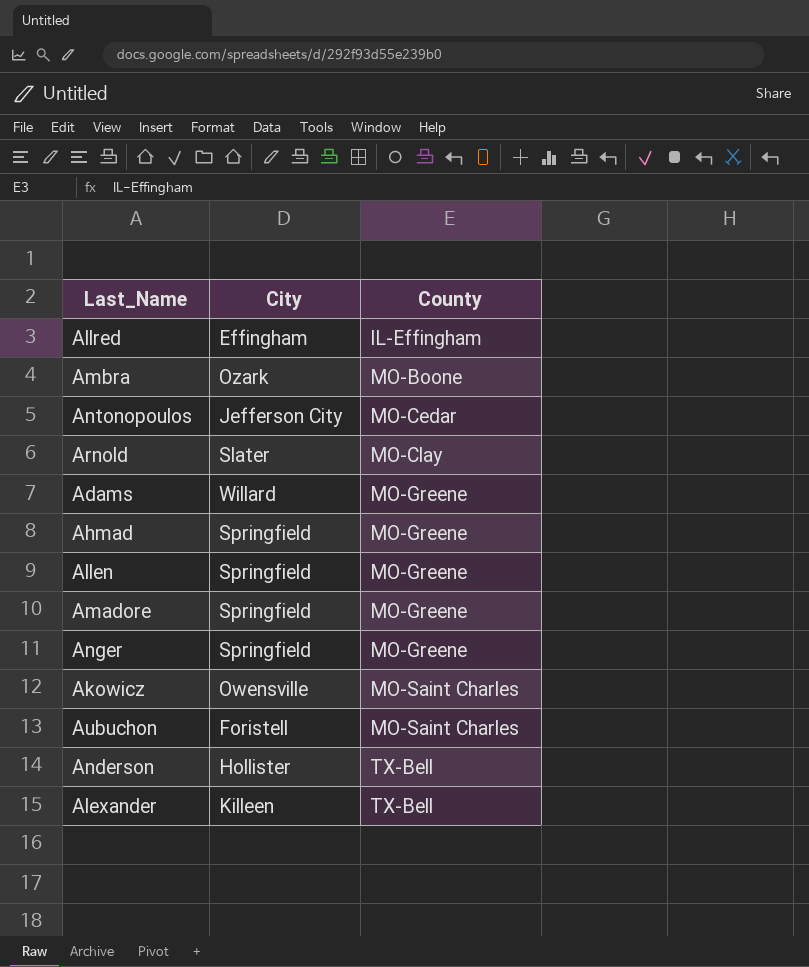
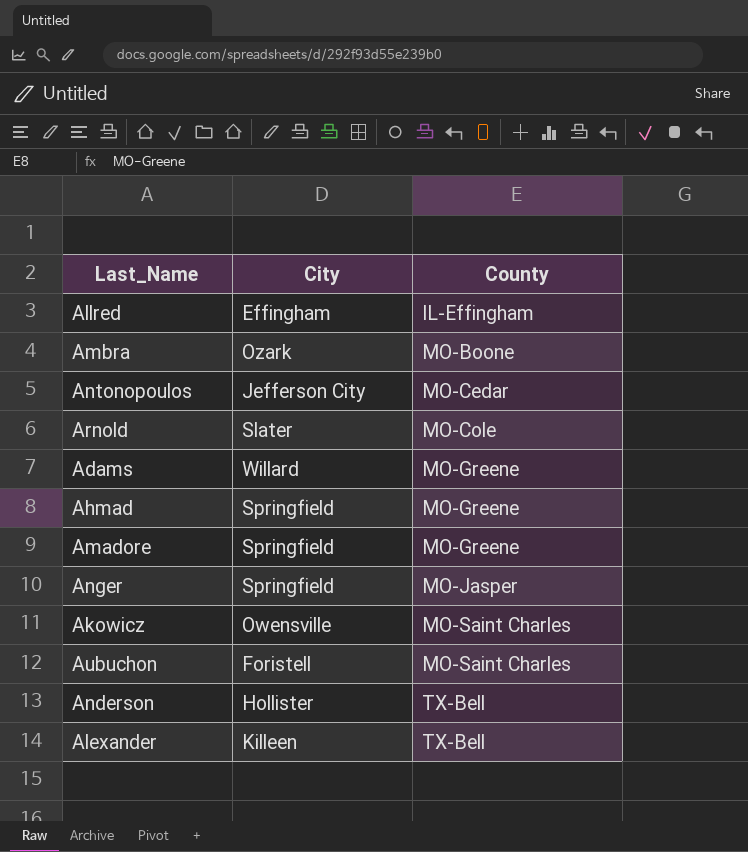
row Allen: Springfield | MO-Greene -> none
Arnold | County: MO-Clay -> MO-Cole
Anger | County: MO-Greene -> MO-Jasper

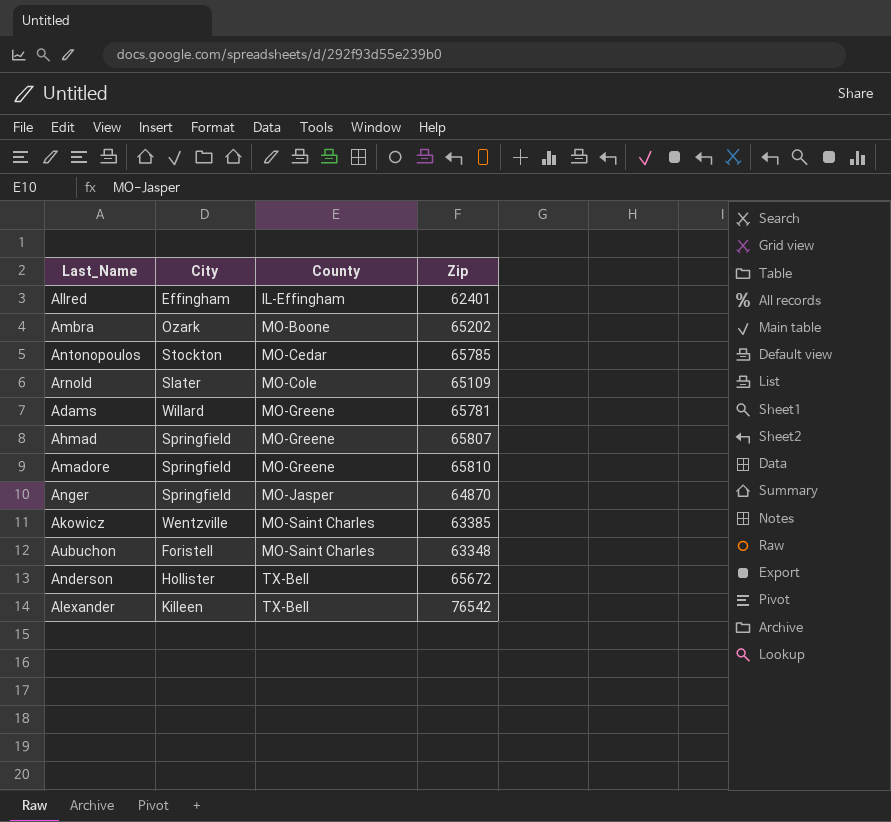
column Zip | position: none -> 4
Antonopoulos | City: Jefferson City -> Stockton
Akowicz | City: Owensville -> Wentzville

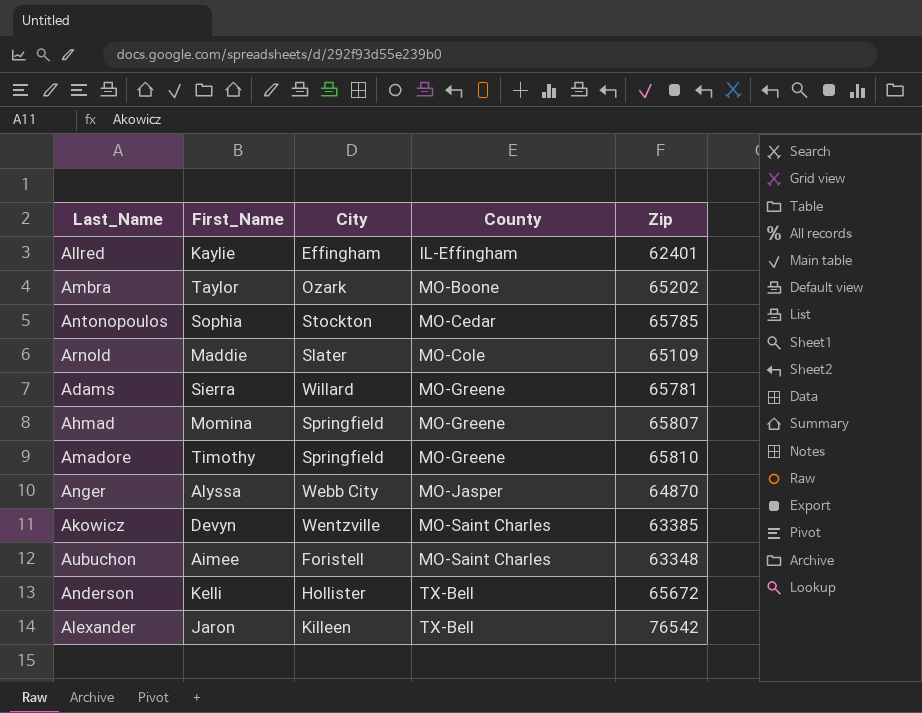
column First_Name | position: none -> 2
Anger | City: Springfield -> Webb City

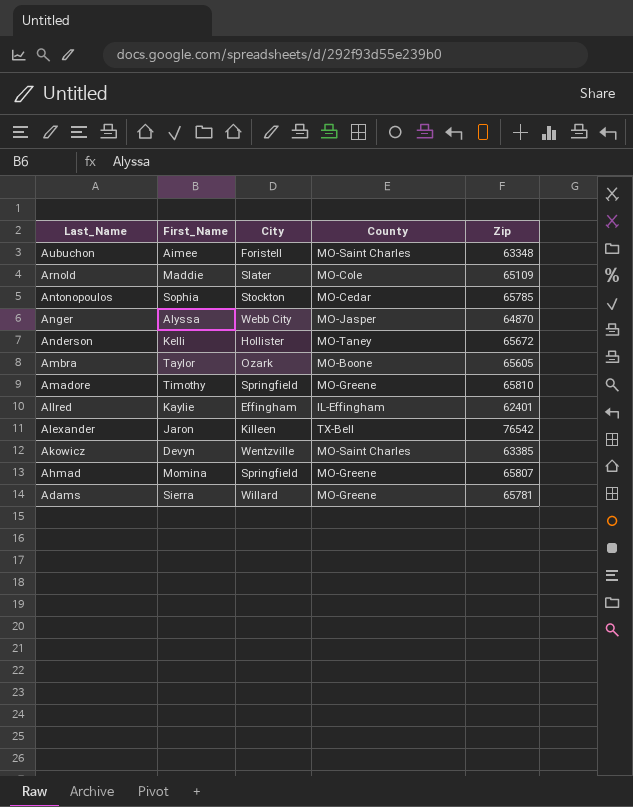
row order: County ascending -> Last_Name descending
Anderson | County: TX-Bell -> MO-Taney
Ambra | Zip: 65202 -> 65605

